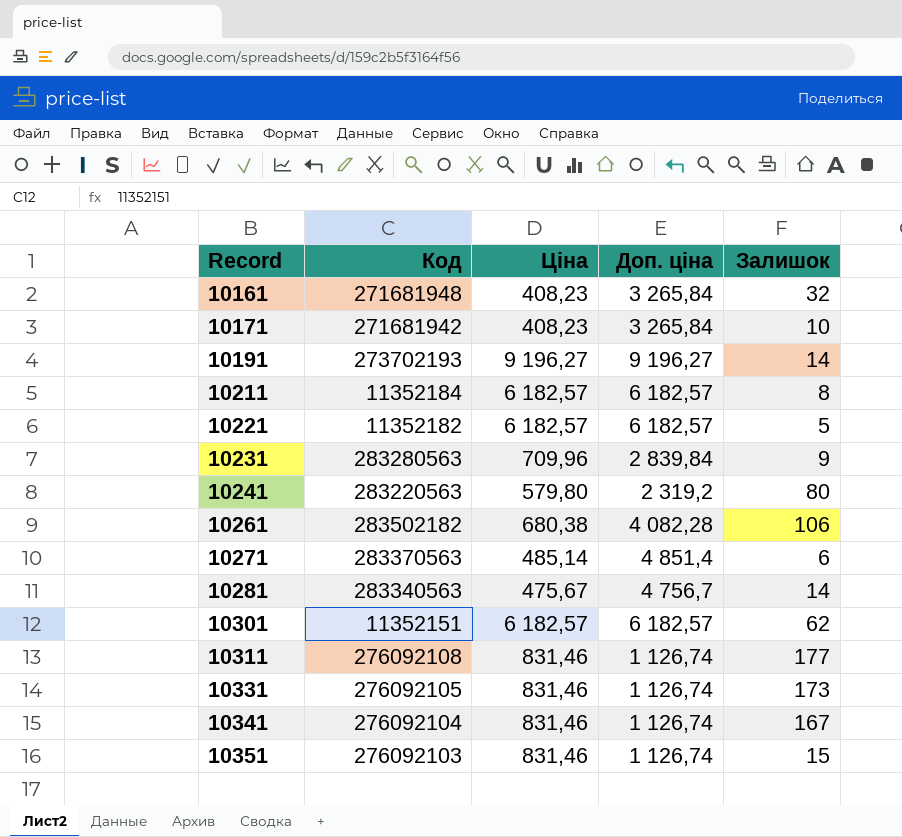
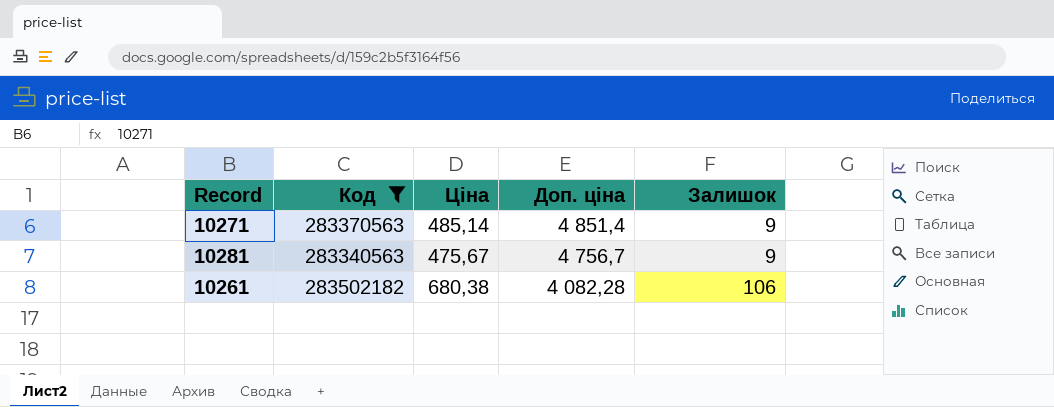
filter: none -> Код >= 283340563
row order: Record ascending -> Доп. ціна descending
10271 | Залишок: 6 -> 9
10281 | Залишок: 14 -> 9

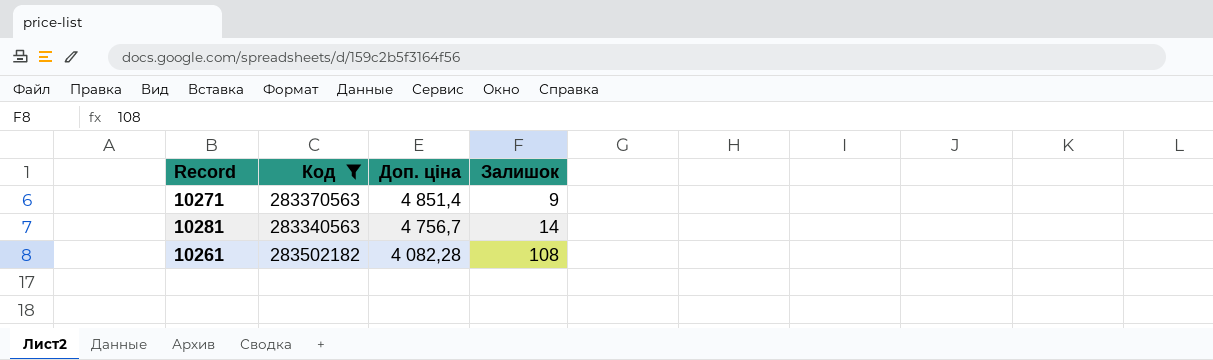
column Ціна | position: 3 -> none
10281 | Залишок: 9 -> 14
10261 | Залишок: 106 -> 108

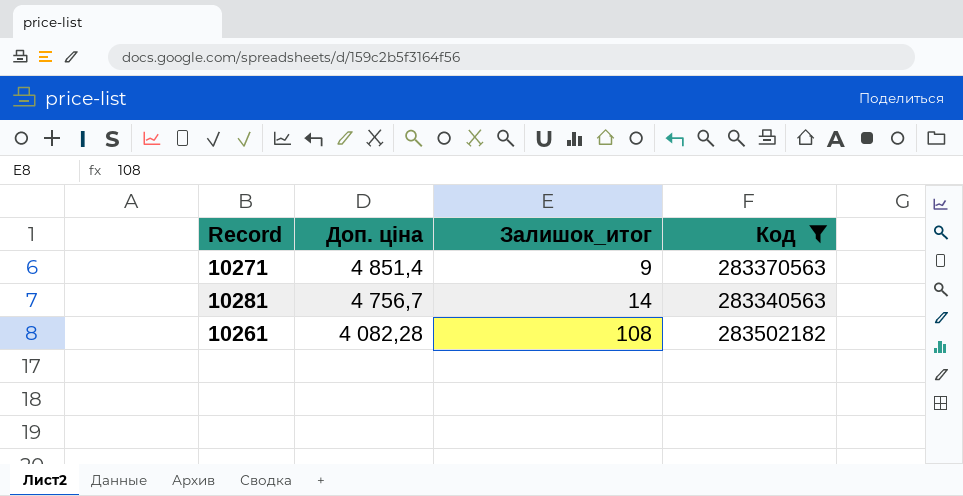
column name: Залишок -> Залишок_итог
column Код | position: 2 -> 4

